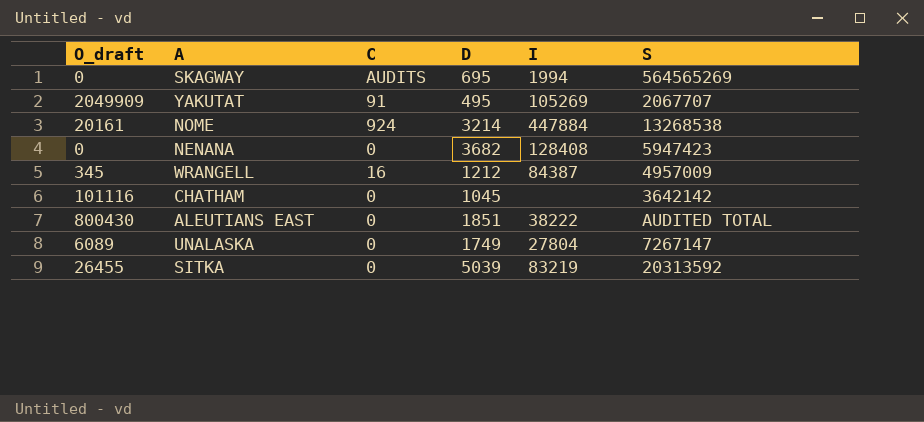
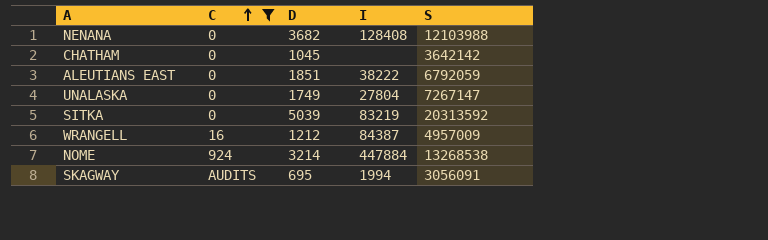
filter: none -> C != 91
row order: none -> C ascending
column O_draft | position: 1 -> none
NENANA | S: 5947423 -> 12103988
ALEUTIANS EAST | S: AUDITED TOTAL -> 6792059
SKAGWAY | S: 564565269 -> 3056091

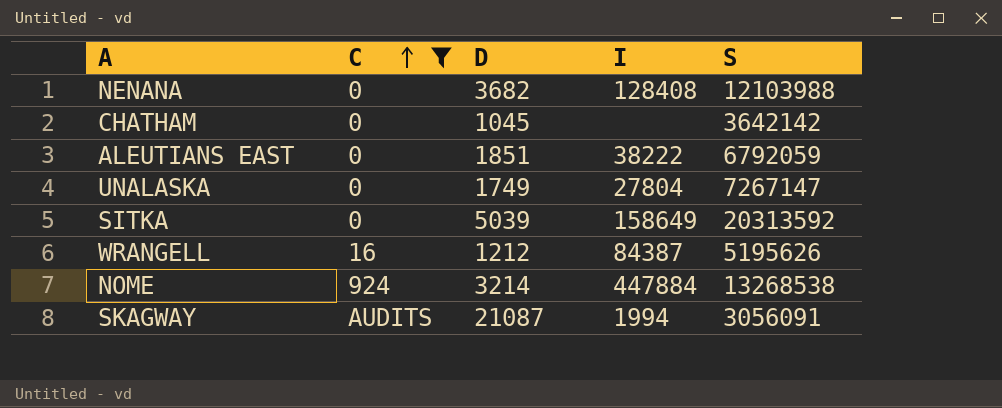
SITKA | I: 83219 -> 158649
WRANGELL | S: 4957009 -> 5195626
SKAGWAY | D: 695 -> 21087

